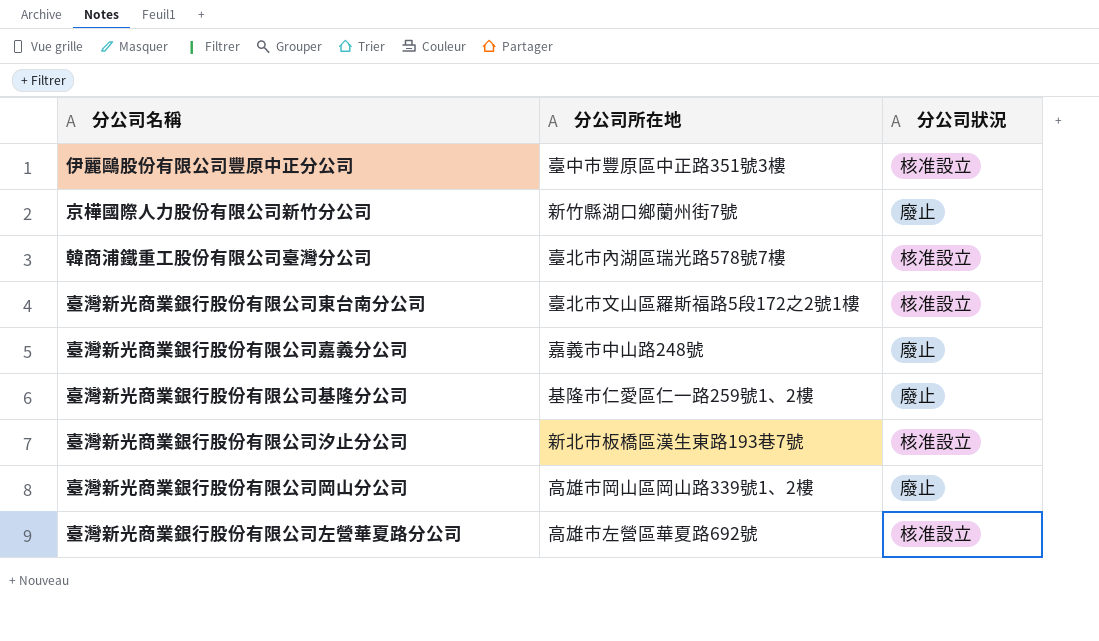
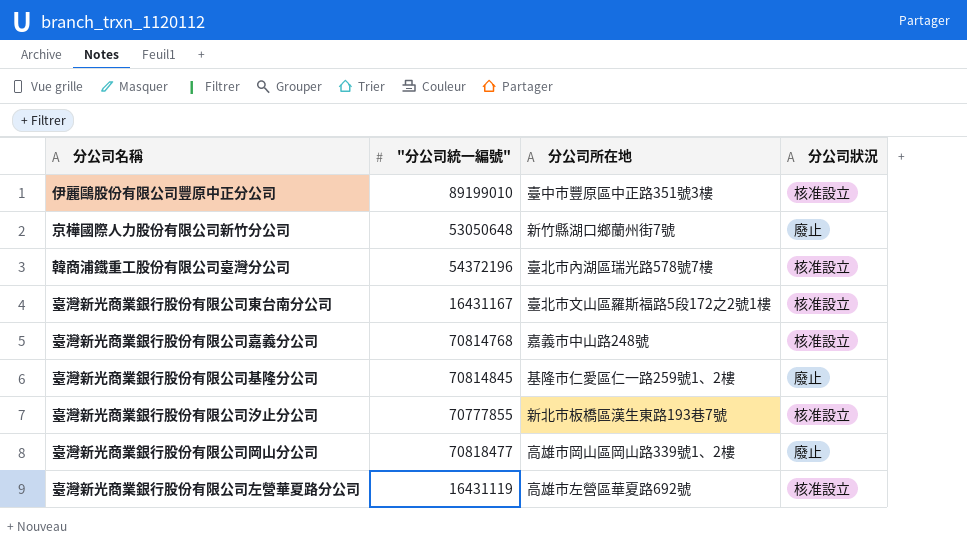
column "分公司統一編號" | position: none -> 2
臺灣新光商業銀行股份有限公司嘉義分公司 | 分公司狀況: 廢止 -> 核准設立

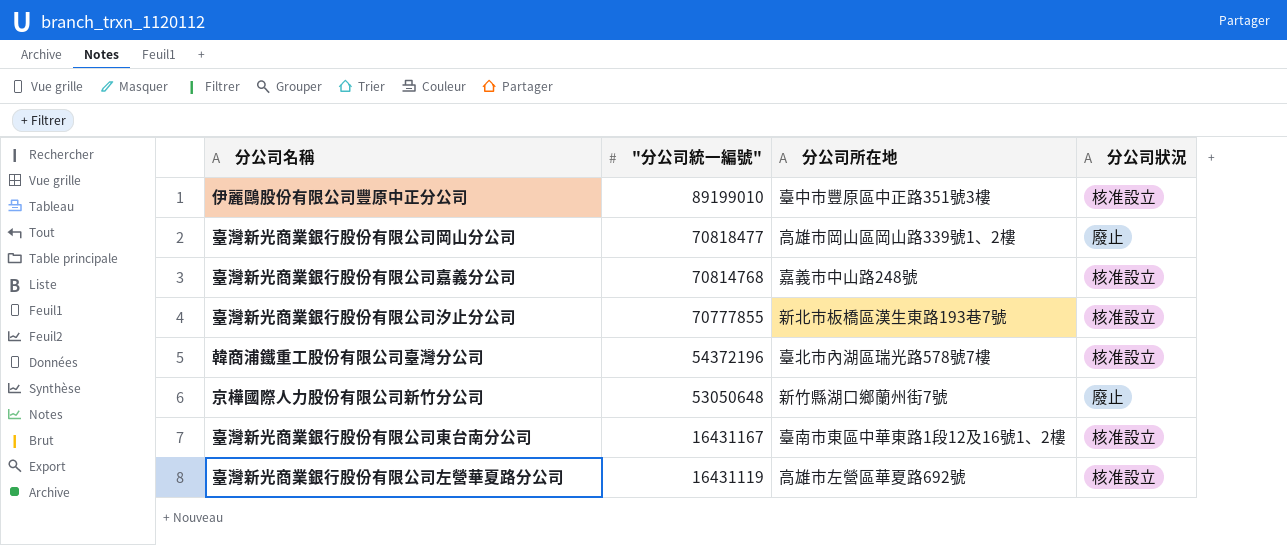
row order: none -> "分公司統一編號" descending
row 臺灣新光商業銀行股份有限公司基隆分公司: 70814845 | 基隆市仁愛區仁一路259號1、2樓 | 廢止 -> none
臺灣新光商業銀行股份有限公司東台南分公司 | 分公司所在地: 臺北市文山區羅斯福路5段172之2號1樓 -> 臺南市東區中華東路1段12及16號1、2樓

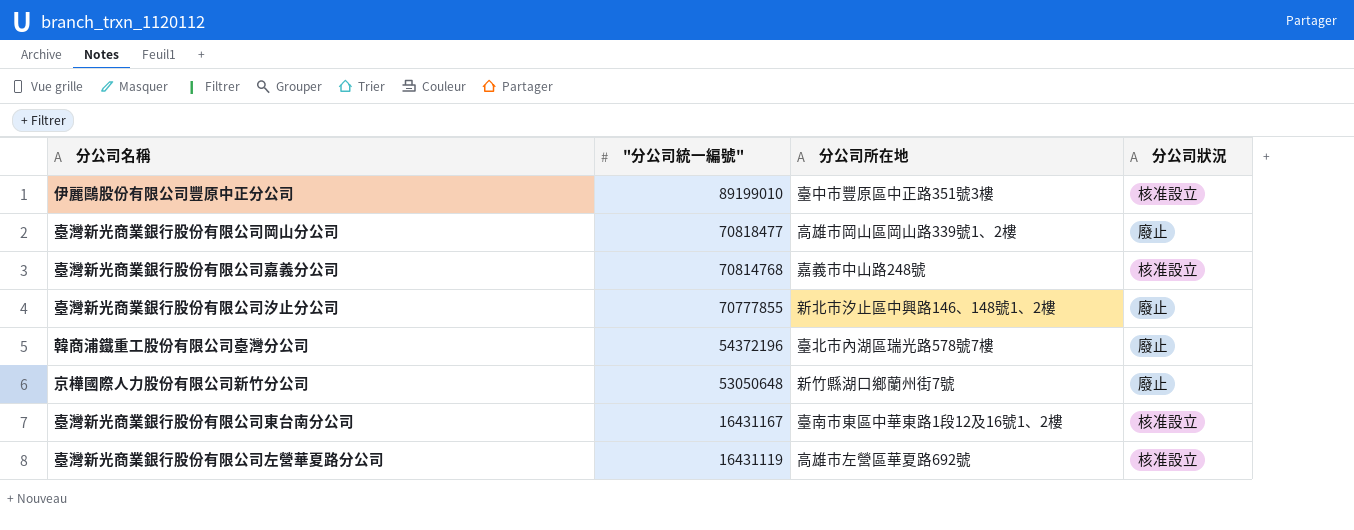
臺灣新光商業銀行股份有限公司汐止分公司 | 分公司所在地: 新北市板橋區漢生東路193巷7號 -> 新北市汐止區中興路146、148號1、2樓
臺灣新光商業銀行股份有限公司汐止分公司 | 分公司狀況: 核准設立 -> 廢止
韓商浦鐵重工股份有限公司臺灣分公司 | 分公司狀況: 核准設立 -> 廢止

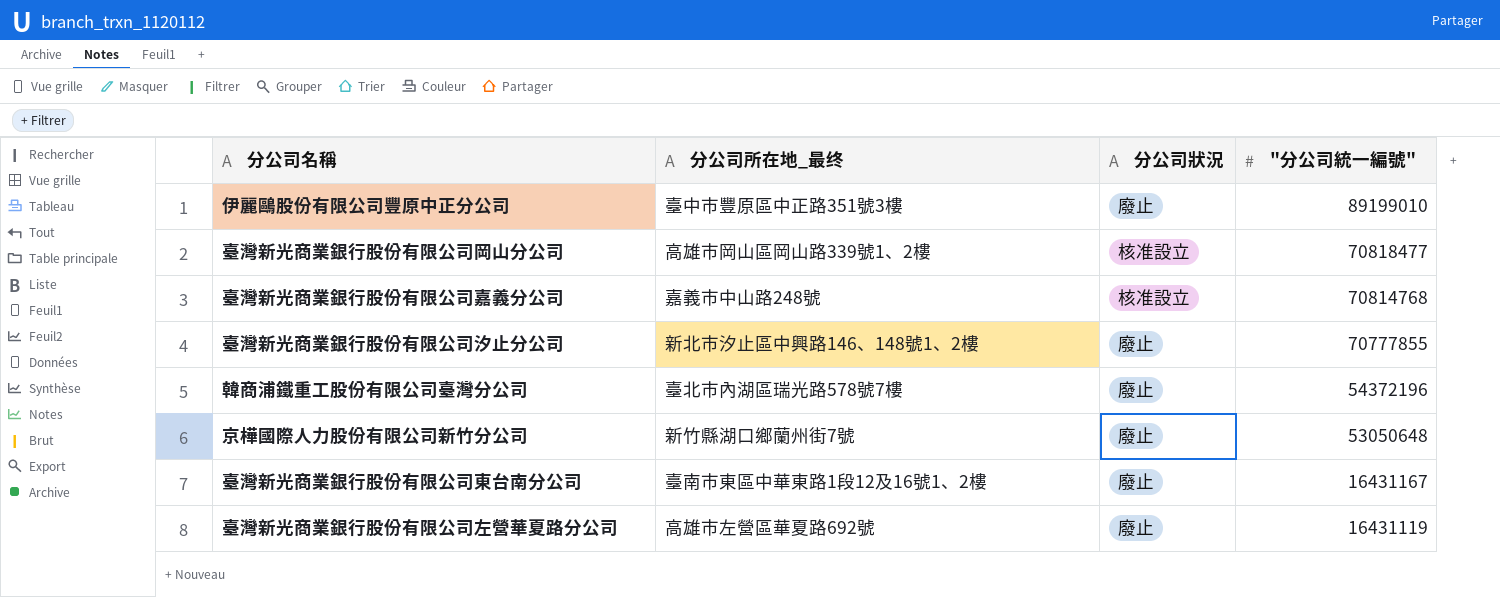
column name: 分公司所在地 -> 分公司所在地_最终
column "分公司統一編號" | position: 2 -> 4
伊麗鷗股份有限公司豐原中正分公司 | 分公司狀況: 核准設立 -> 廢止
臺灣新光商業銀行股份有限公司岡山分公司 | 分公司狀況: 廢止 -> 核准設立
臺灣新光商業銀行股份有限公司東台南分公司 | 分公司狀況: 核准設立 -> 廢止
臺灣新光商業銀行股份有限公司左營華夏路分公司 | 分公司狀況: 核准設立 -> 廢止

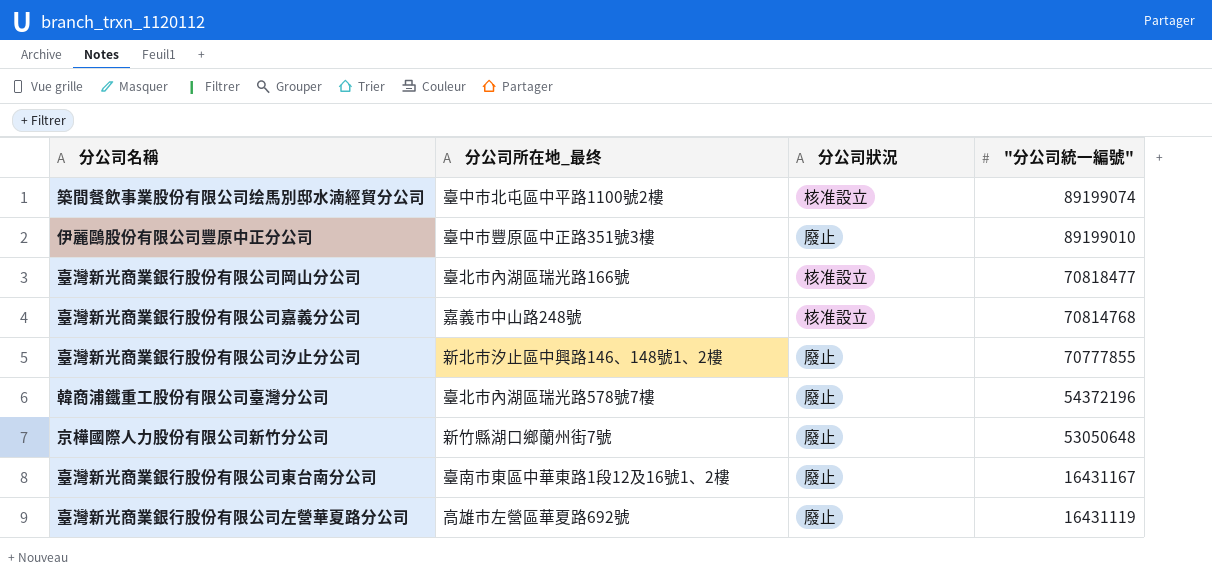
row 築間餐飲事業股份有限公司绘馬別邸水湳經貿分公司: none -> 臺中市北屯區中平路1100號2樓 | 核准設立 | 89199074
臺灣新光商業銀行股份有限公司岡山分公司 | 分公司所在地_最终: 高雄市岡山區岡山路339號1、2樓 -> 臺北市內湖區瑞光路166號

